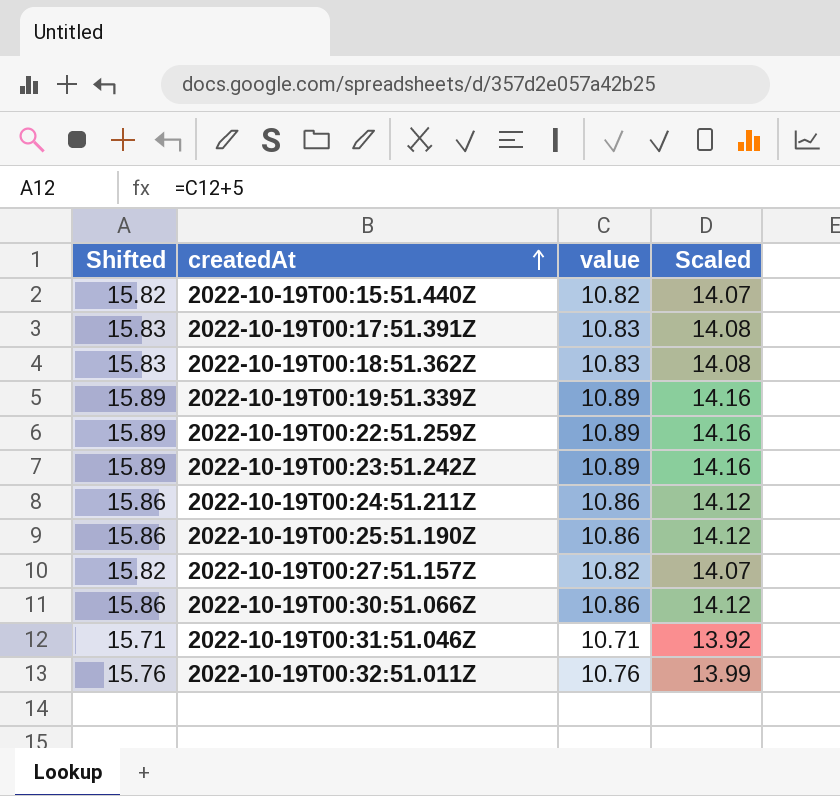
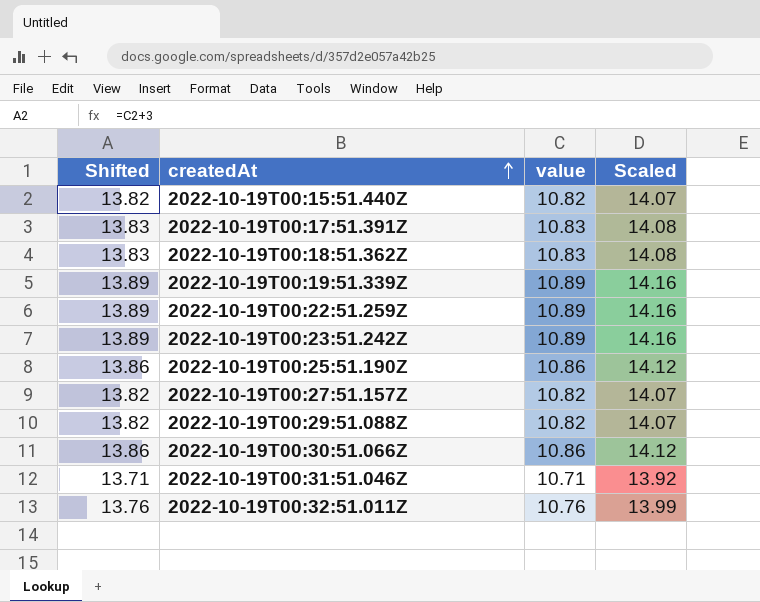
column Shifted | formula: [value] + 5 -> [value] + 3
row 2022-10-19T00:24:51.211Z: 15.86 | 10.86 | 14.12 -> none
row 2022-10-19T00:29:51.088Z: none -> 13.82 | 10.82 | 14.07

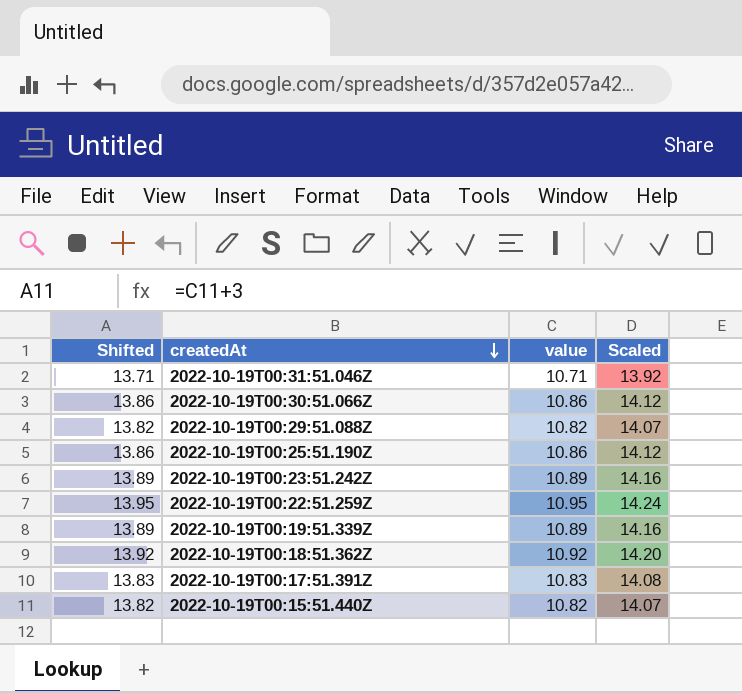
row order: createdAt ascending -> createdAt descending
row 2022-10-19T00:27:51.157Z: 13.82 | 10.82 | 14.07 -> none
row 2022-10-19T00:32:51.011Z: 13.76 | 10.76 | 13.99 -> none
2022-10-19T00:22:51.259Z | Shifted: 13.89 -> 13.95
2022-10-19T00:22:51.259Z | value: 10.89 -> 10.95
2022-10-19T00:22:51.259Z | Scaled: 14.16 -> 14.24
2022-10-19T00:18:51.362Z | Shifted: 13.83 -> 13.92
2022-10-19T00:18:51.362Z | value: 10.83 -> 10.92
2022-10-19T00:18:51.362Z | Scaled: 14.08 -> 14.20

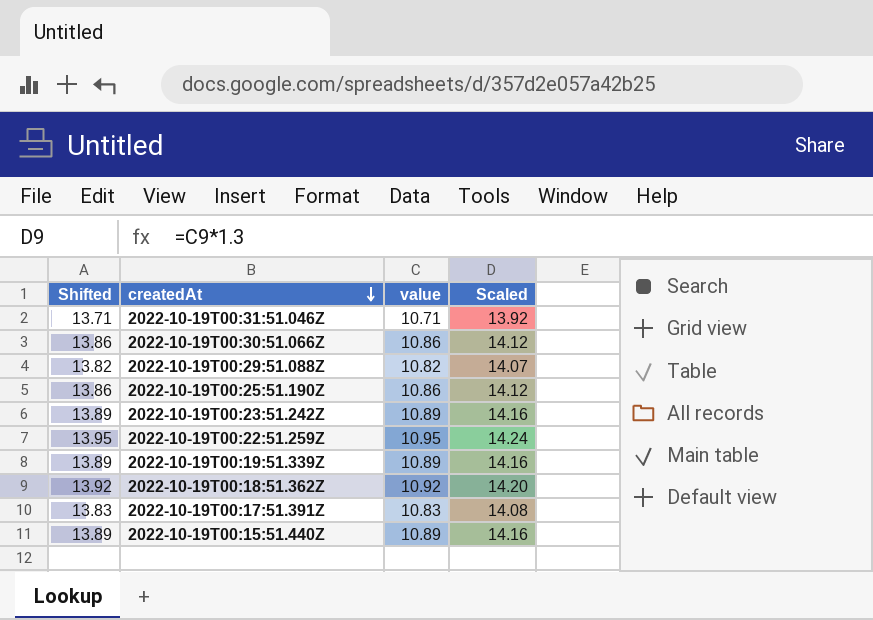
2022-10-19T00:15:51.440Z | Shifted: 13.82 -> 13.89
2022-10-19T00:15:51.440Z | value: 10.82 -> 10.89
2022-10-19T00:15:51.440Z | Scaled: 14.07 -> 14.16

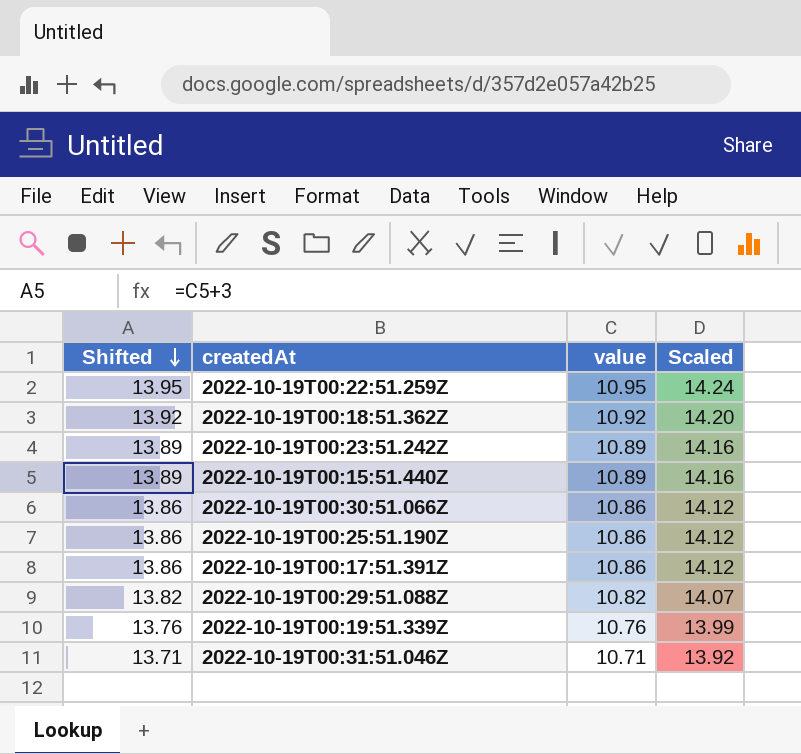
row order: createdAt descending -> Shifted descending
2022-10-19T00:17:51.391Z | Shifted: 13.83 -> 13.86
2022-10-19T00:17:51.391Z | value: 10.83 -> 10.86
2022-10-19T00:17:51.391Z | Scaled: 14.08 -> 14.12
2022-10-19T00:19:51.339Z | Shifted: 13.89 -> 13.76
2022-10-19T00:19:51.339Z | value: 10.89 -> 10.76
2022-10-19T00:19:51.339Z | Scaled: 14.16 -> 13.99

